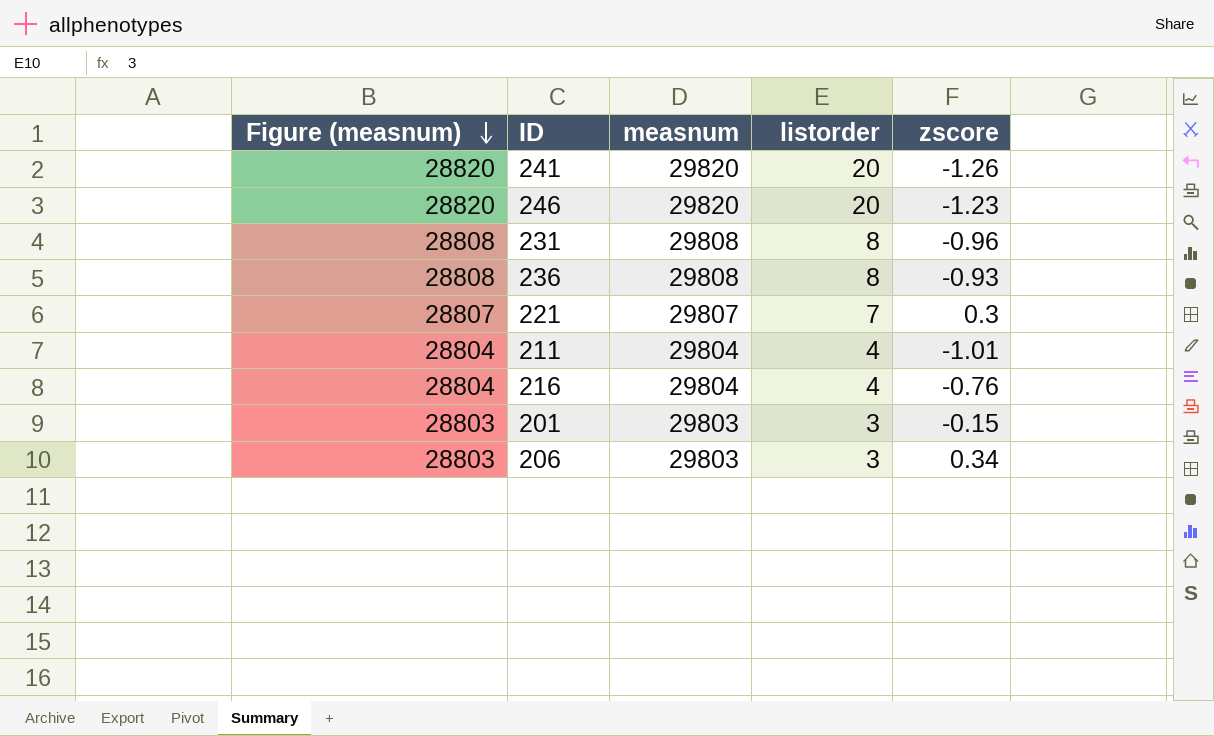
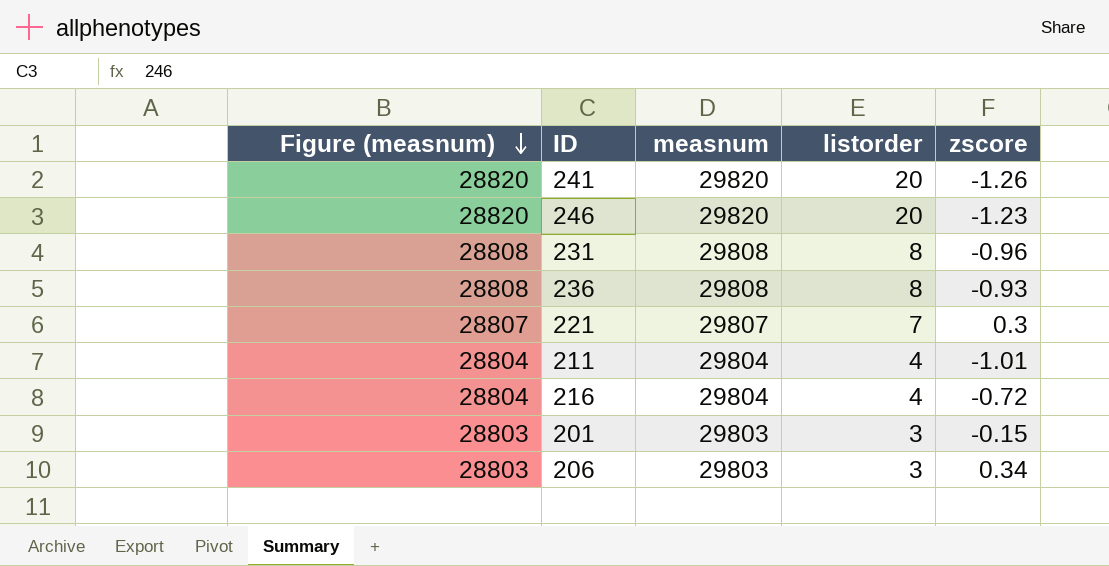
216 | zscore: -0.76 -> -0.72

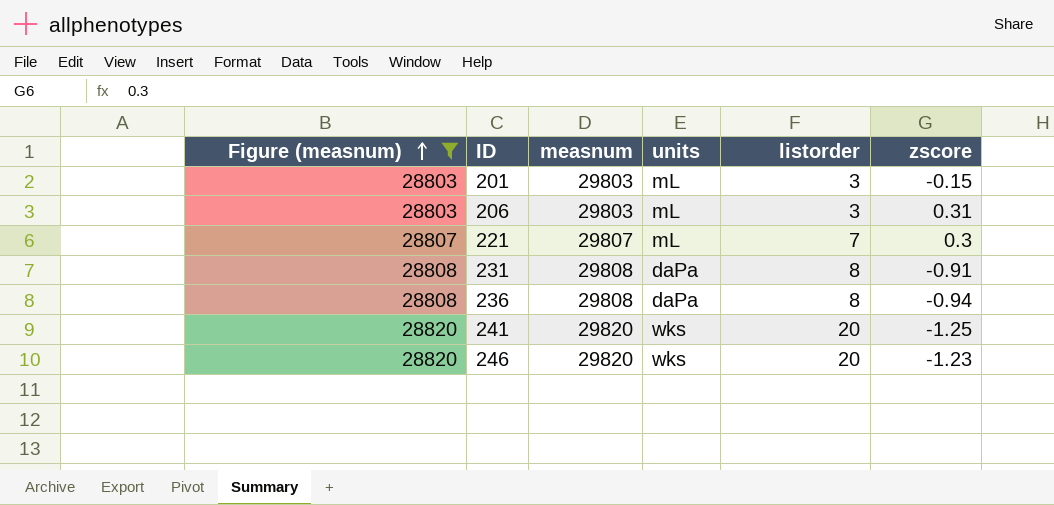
filter: none -> Figure (measnum) != 28804
row order: Figure (measnum) descending -> Figure (measnum) ascending
column units | position: none -> 4
206 | zscore: 0.34 -> 0.31
231 | zscore: -0.96 -> -0.91
236 | zscore: -0.93 -> -0.94
241 | zscore: -1.26 -> -1.25

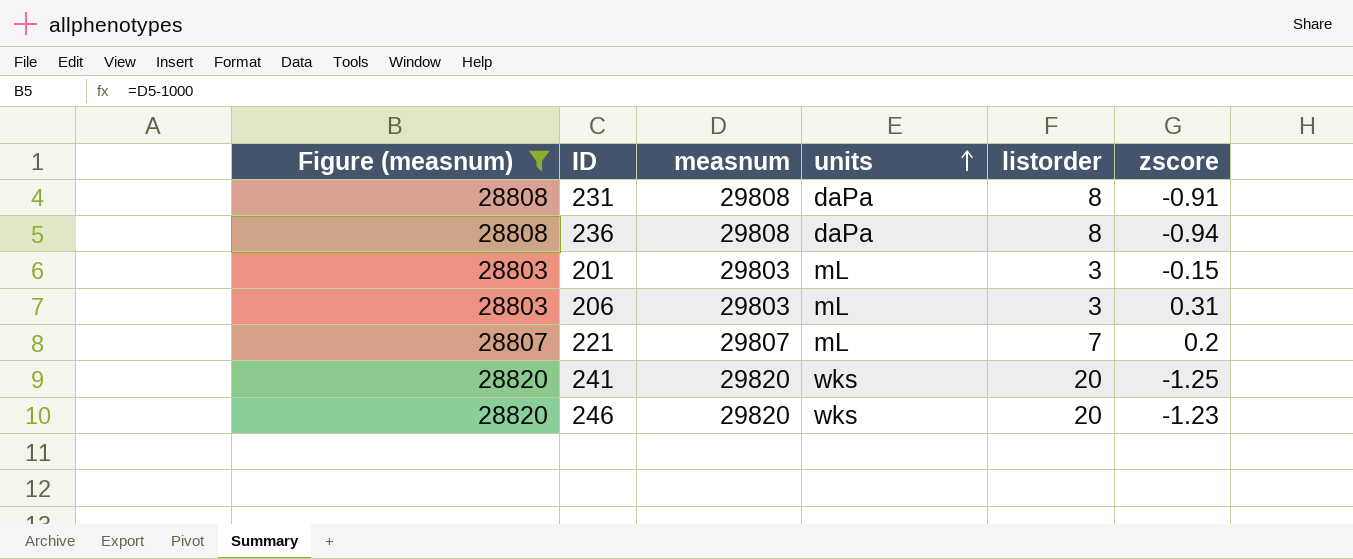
row order: Figure (measnum) ascending -> units ascending
221 | zscore: 0.3 -> 0.2

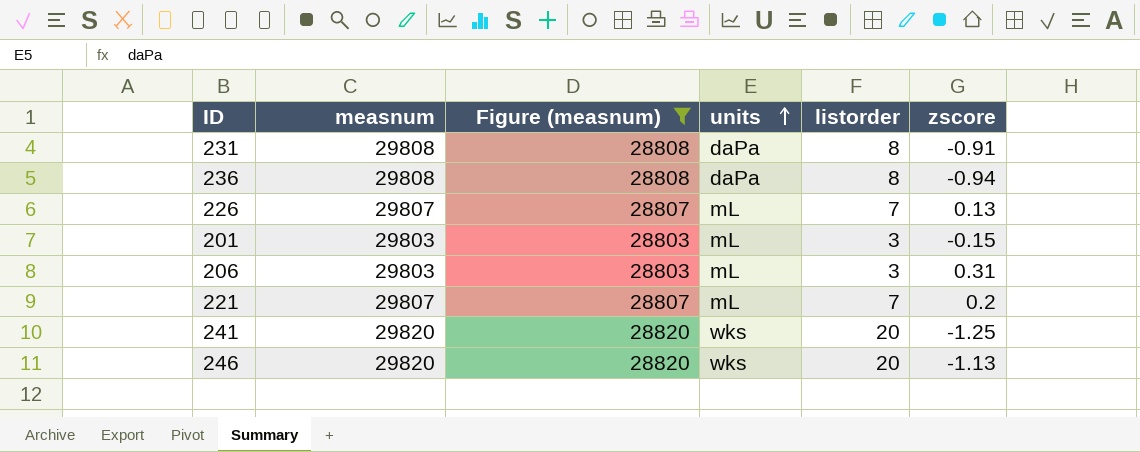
column Figure (measnum) | position: 1 -> 3
row 226: none -> 29807 | 28807 | mL | 7 | 0.13
246 | zscore: -1.23 -> -1.13

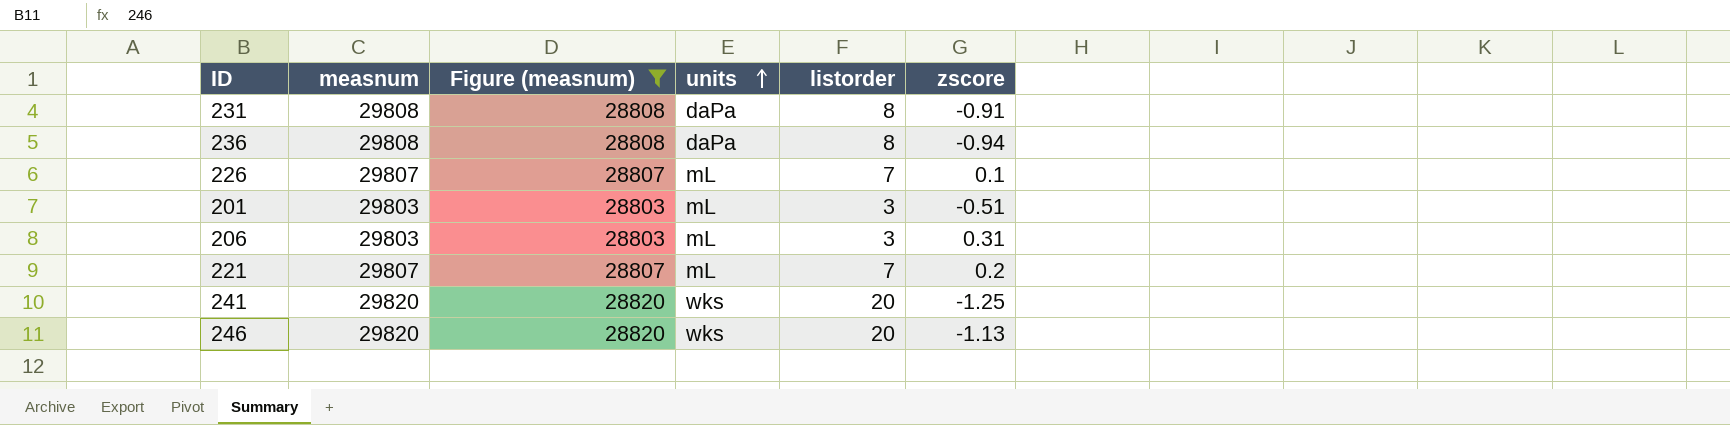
226 | zscore: 0.13 -> 0.1
201 | zscore: -0.15 -> -0.51

